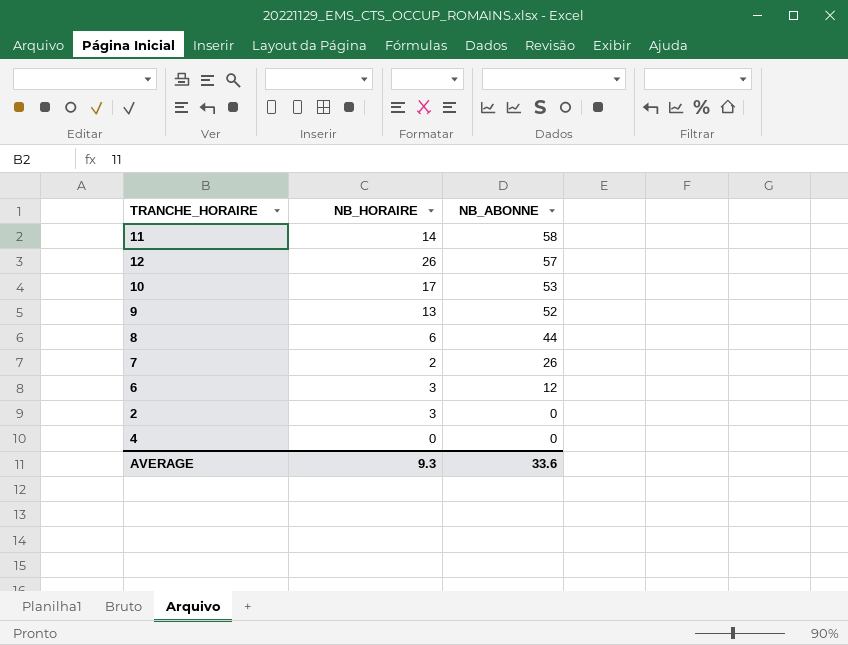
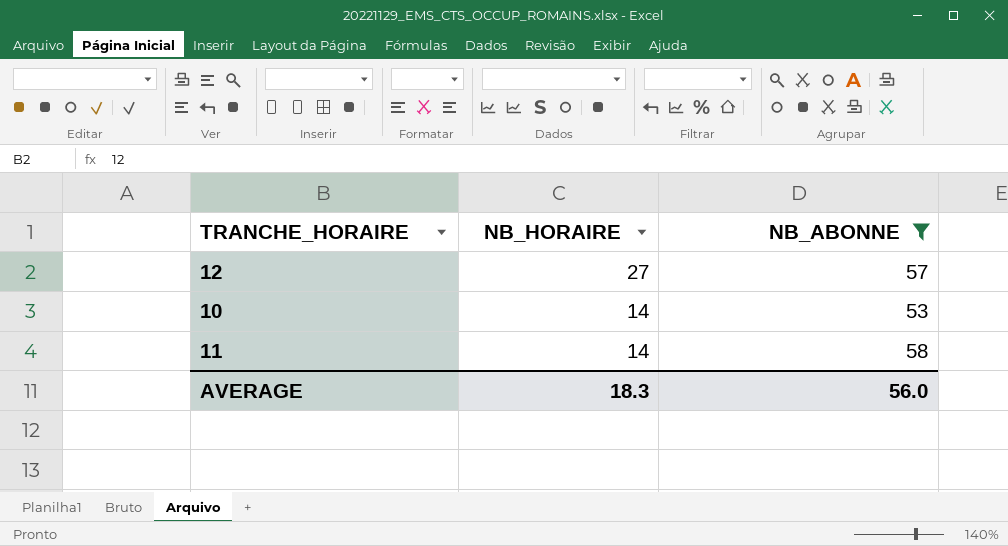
filter: none -> NB_ABONNE >= 53
row order: NB_ABONNE descending -> NB_HORAIRE descending
12 | NB_HORAIRE: 26 -> 27
10 | NB_HORAIRE: 17 -> 14
AVERAGE | NB_HORAIRE: 9.3 -> 18.3
AVERAGE | NB_ABONNE: 33.6 -> 56.0

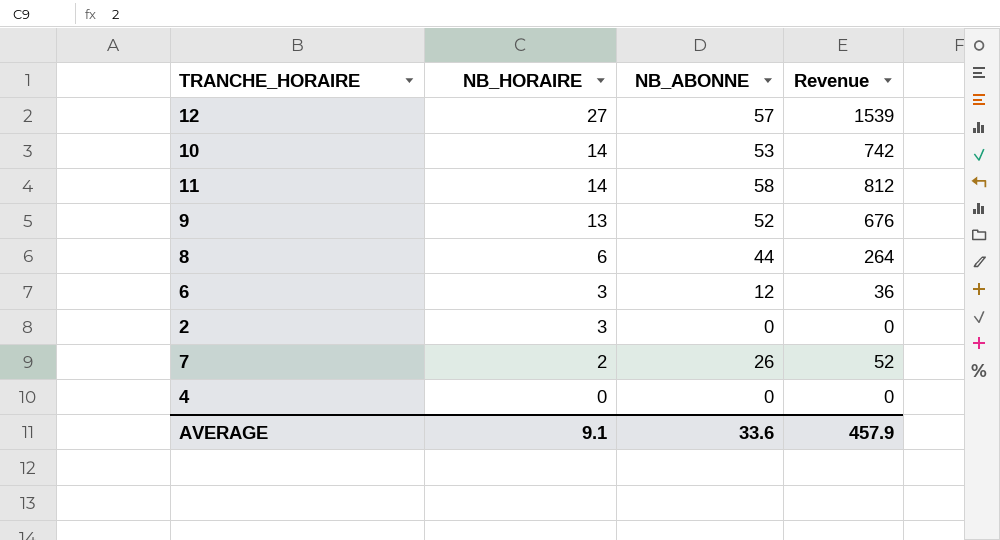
filter: NB_ABONNE >= 53 -> none
column Revenue | formula: none -> [NB_HORAIRE] * [NB_ABONNE]
AVERAGE | NB_HORAIRE: 18.3 -> 9.1
AVERAGE | NB_ABONNE: 56.0 -> 33.6

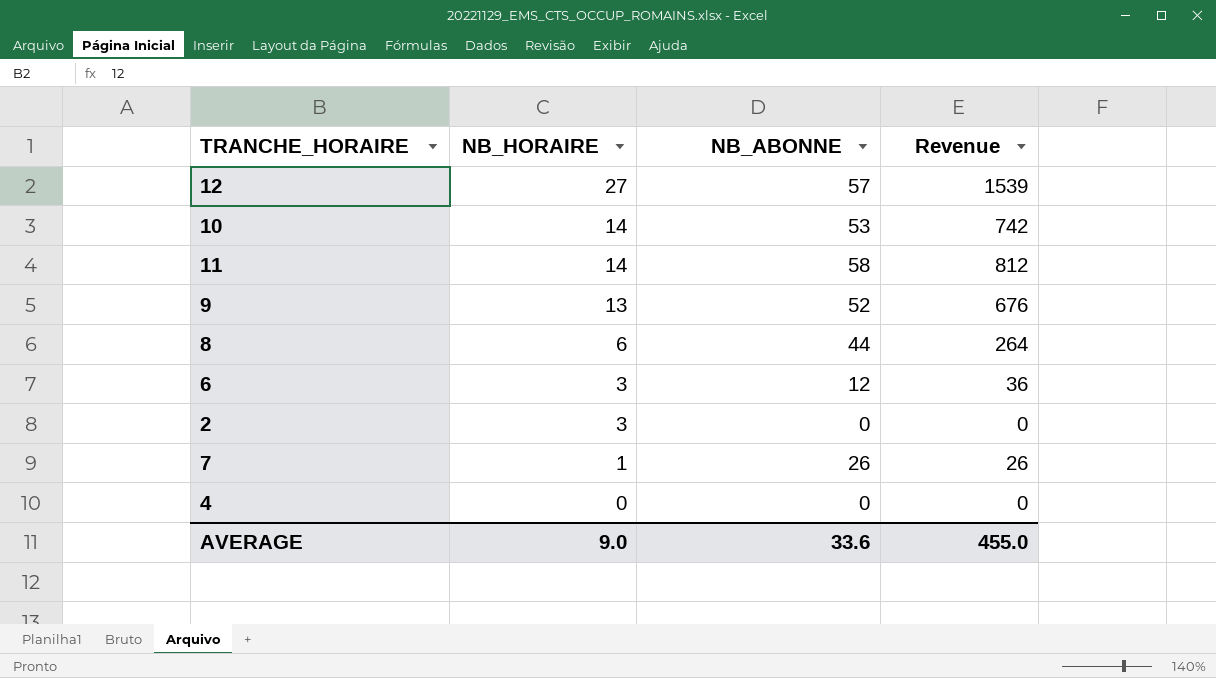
7 | NB_HORAIRE: 2 -> 1
7 | Revenue: 52 -> 26
AVERAGE | NB_HORAIRE: 9.1 -> 9.0
AVERAGE | Revenue: 457.9 -> 455.0

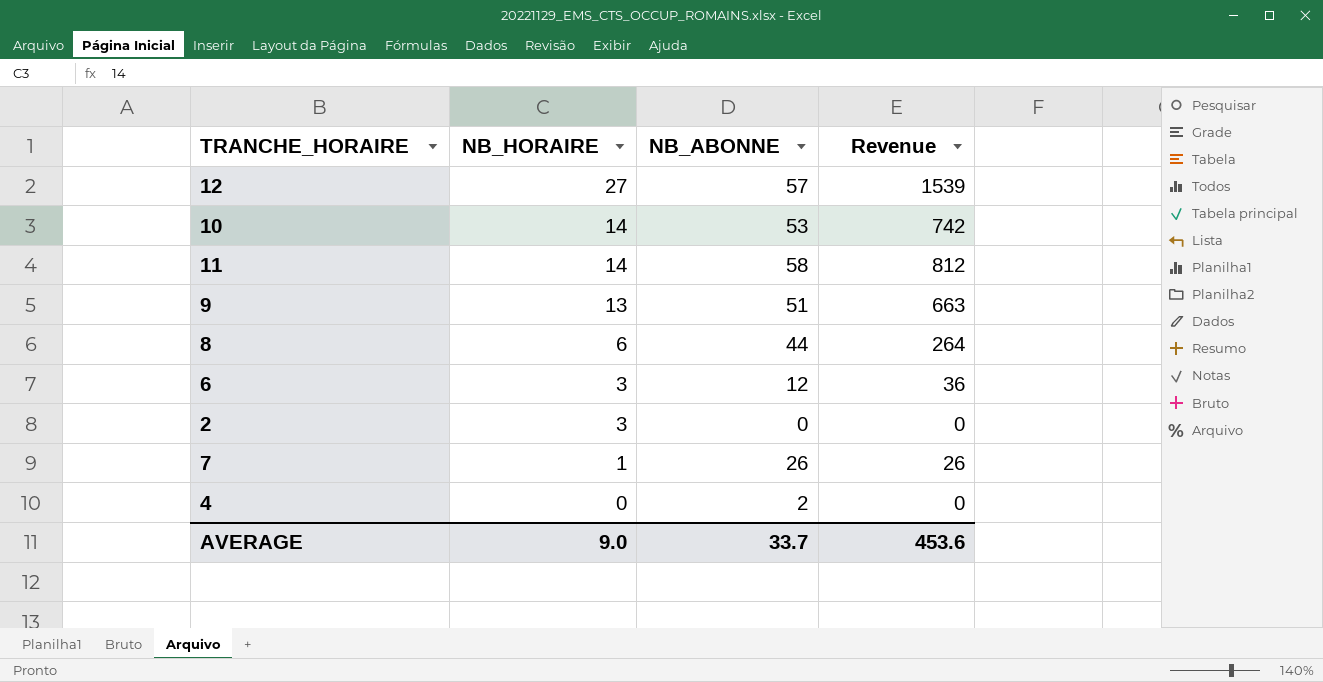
9 | NB_ABONNE: 52 -> 51
9 | Revenue: 676 -> 663
4 | NB_ABONNE: 0 -> 2
AVERAGE | NB_ABONNE: 33.6 -> 33.7
AVERAGE | Revenue: 455.0 -> 453.6

